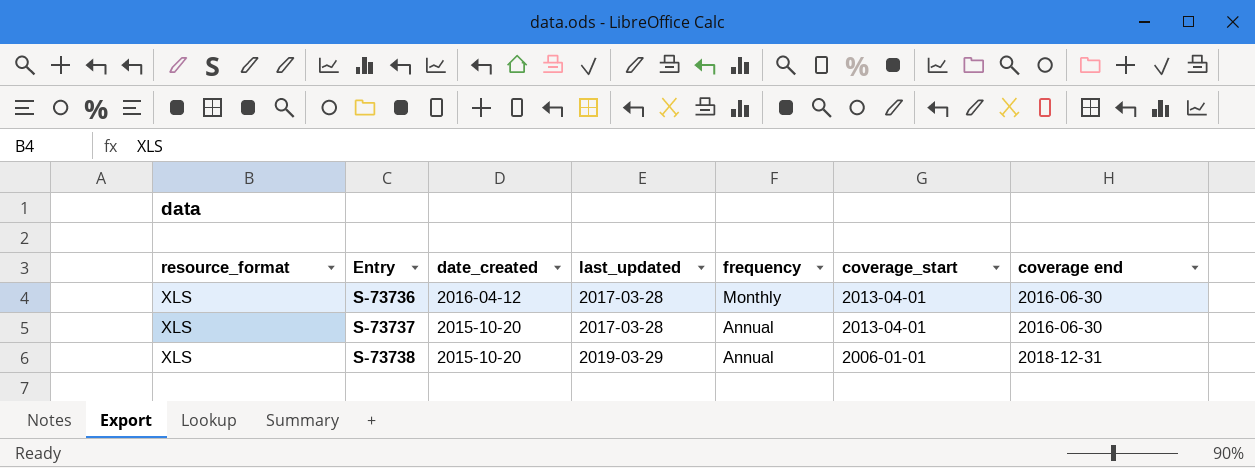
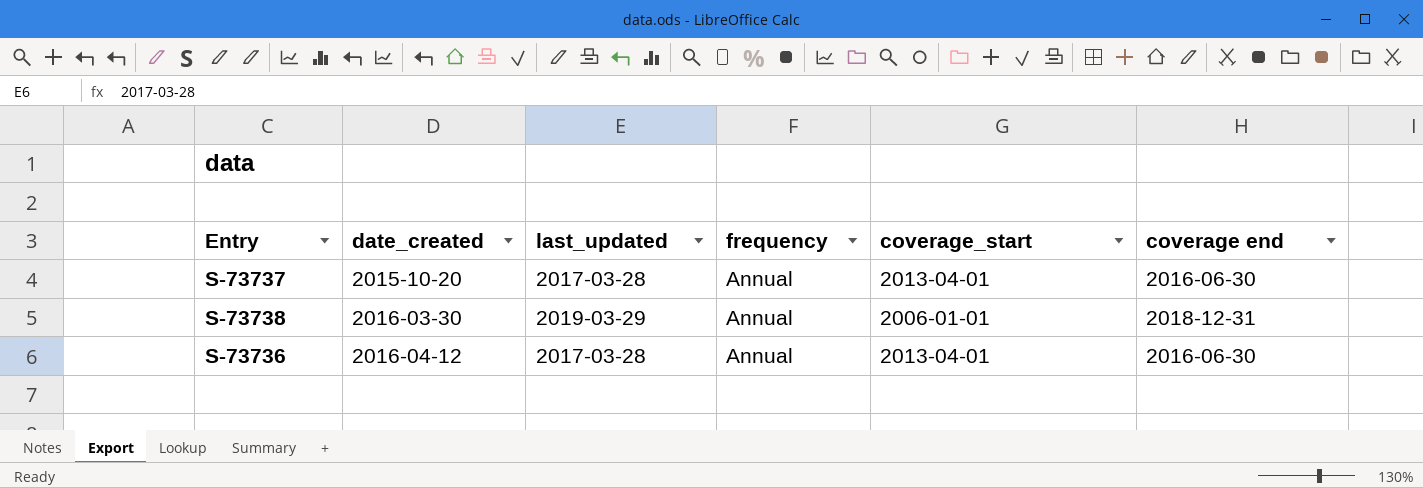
row order: Entry ascending -> date_created ascending
column resource_format | position: 1 -> none
S-73738 | date_created: 2015-10-20 -> 2016-03-30
S-73736 | frequency: Monthly -> Annual

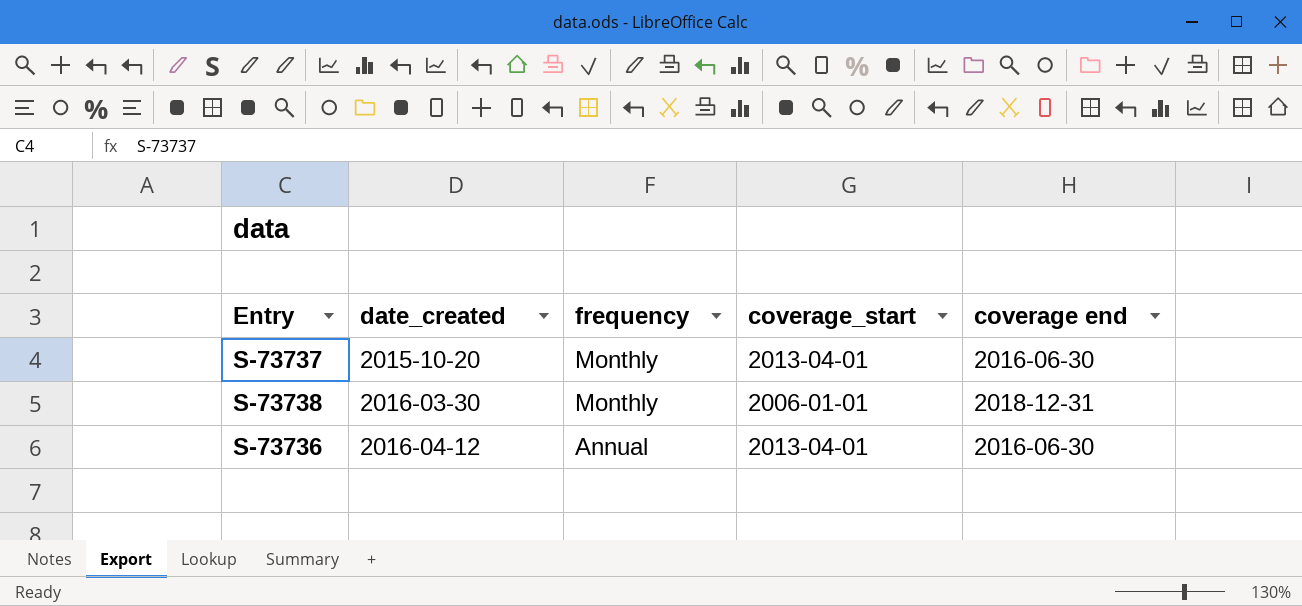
column last_updated | position: 3 -> none
S-73737 | frequency: Annual -> Monthly
S-73738 | frequency: Annual -> Monthly

